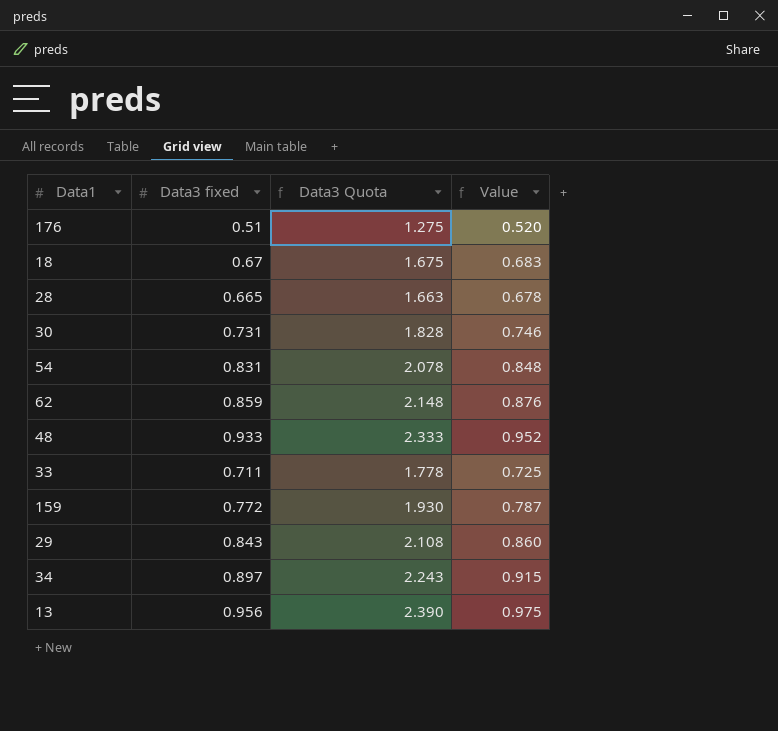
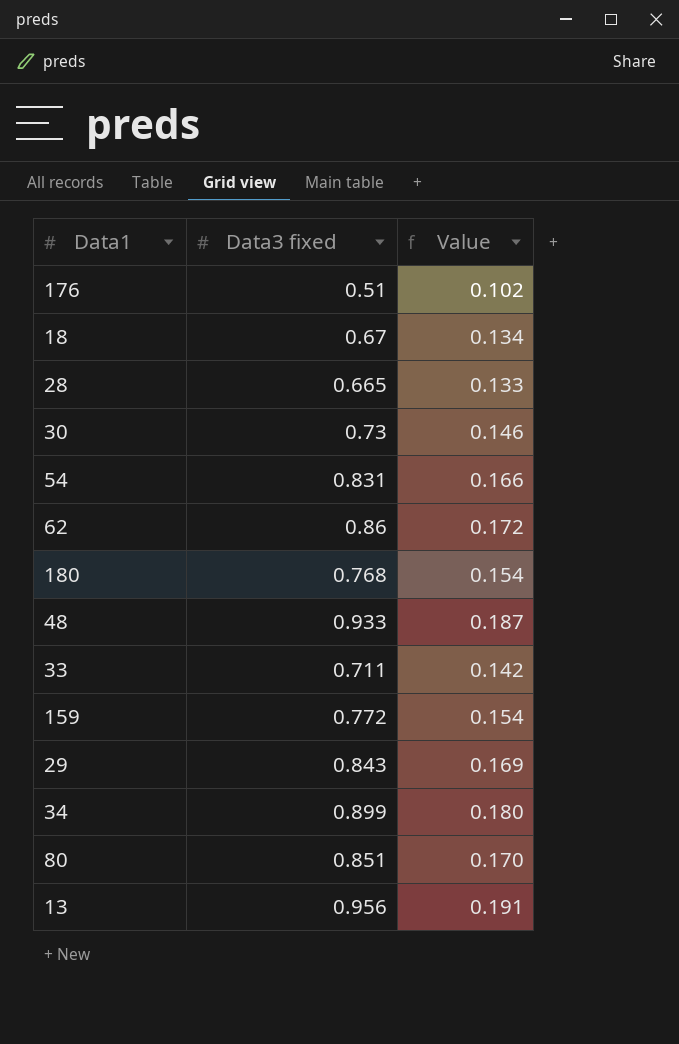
column Data3 Quota | formula: [Data3 fixed] * 2.5 -> none
column Value | formula: [Data3 fixed] * 1.02 -> [Data3 fixed] * 0.2
30 | Data3 fixed: 0.731 -> 0.73
62 | Data3 fixed: 0.859 -> 0.86
row 180: none -> 0.768 | 0.154
34 | Data3 fixed: 0.897 -> 0.899
row 80: none -> 0.851 | 0.170

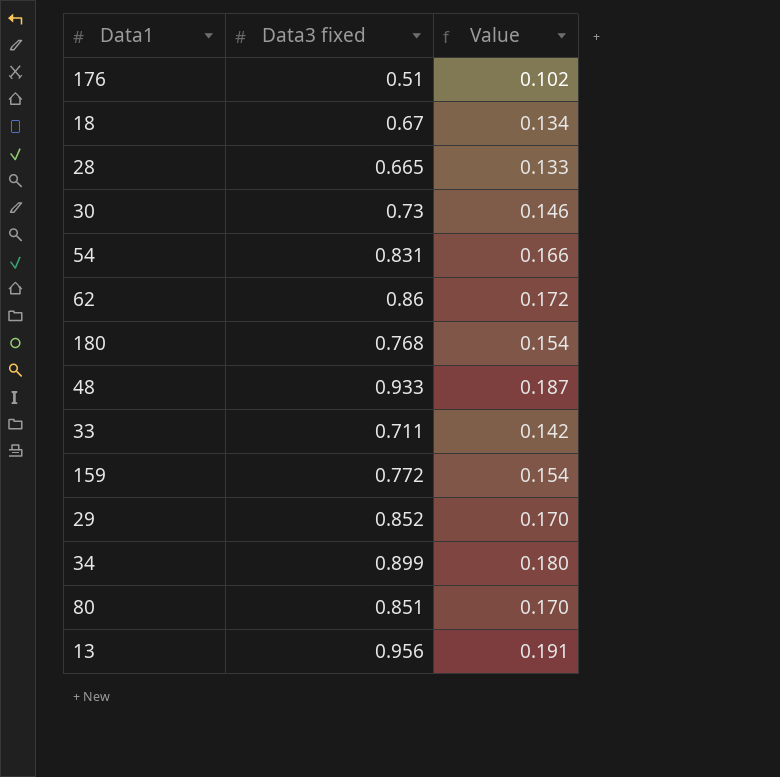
29 | Data3 fixed: 0.843 -> 0.852
29 | Value: 0.169 -> 0.170

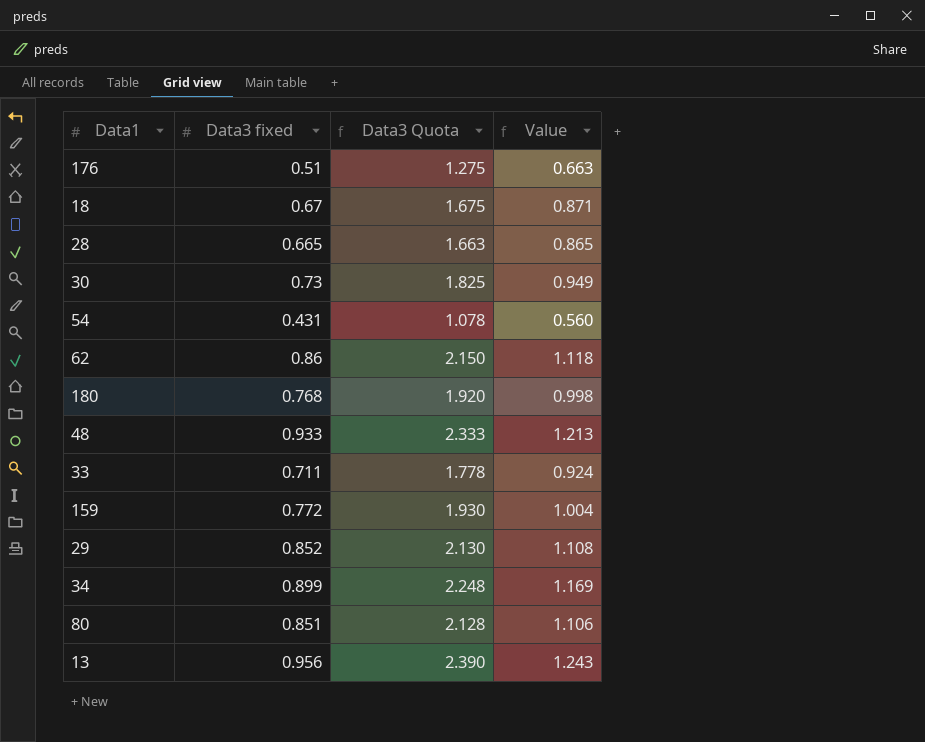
column Data3 Quota | formula: none -> [Data3 fixed] * 2.5
column Value | formula: [Data3 fixed] * 0.2 -> [Data3 fixed] * 1.3
54 | Data3 fixed: 0.831 -> 0.431

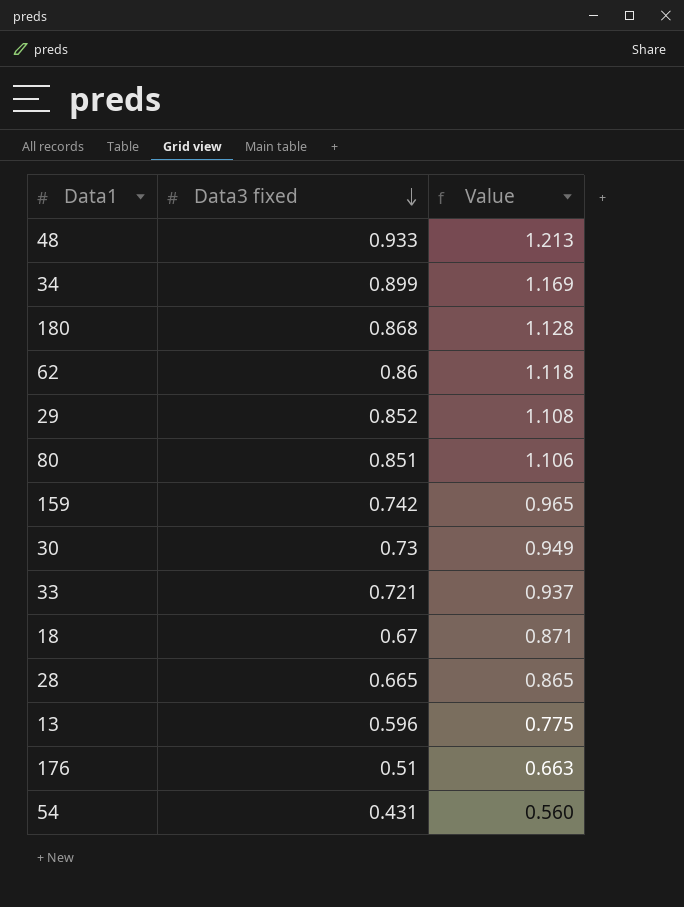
row order: none -> Data3 fixed descending
column Data3 Quota | formula: [Data3 fixed] * 2.5 -> none
180 | Data3 fixed: 0.768 -> 0.868
180 | Value: 0.998 -> 1.128
159 | Data3 fixed: 0.772 -> 0.742
159 | Value: 1.004 -> 0.965
33 | Data3 fixed: 0.711 -> 0.721
33 | Value: 0.924 -> 0.937
13 | Data3 fixed: 0.956 -> 0.596
13 | Value: 1.243 -> 0.775

